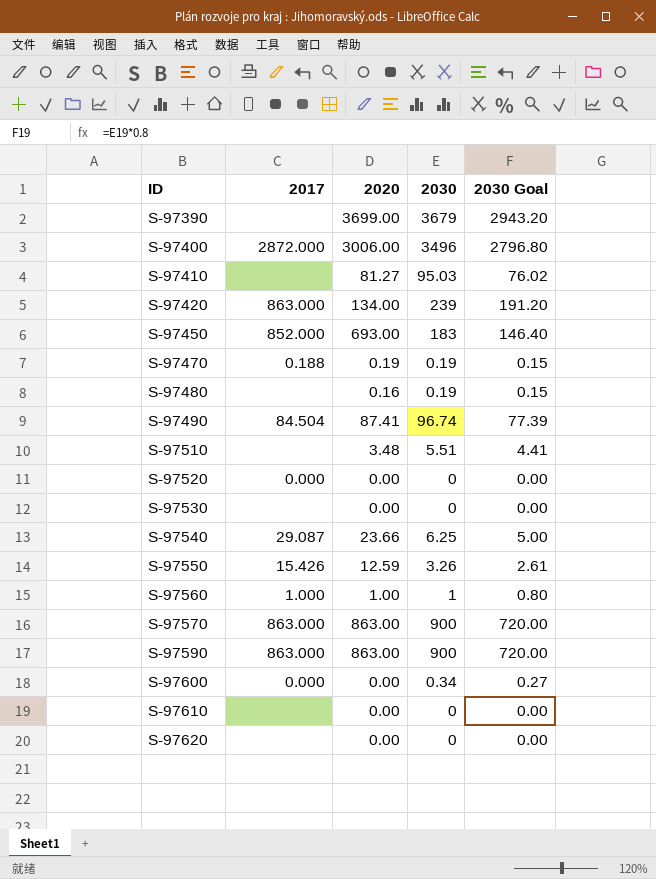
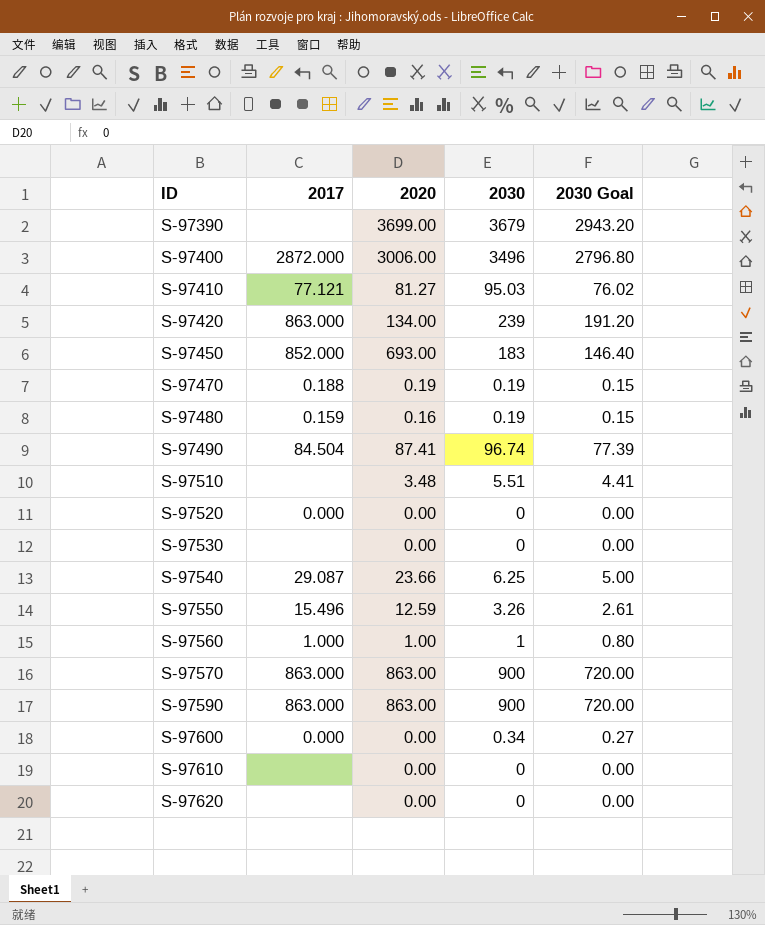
S-97410 | 2017: none -> 77.121
S-97480 | 2017: none -> 0.159
S-97550 | 2017: 15.426 -> 15.496

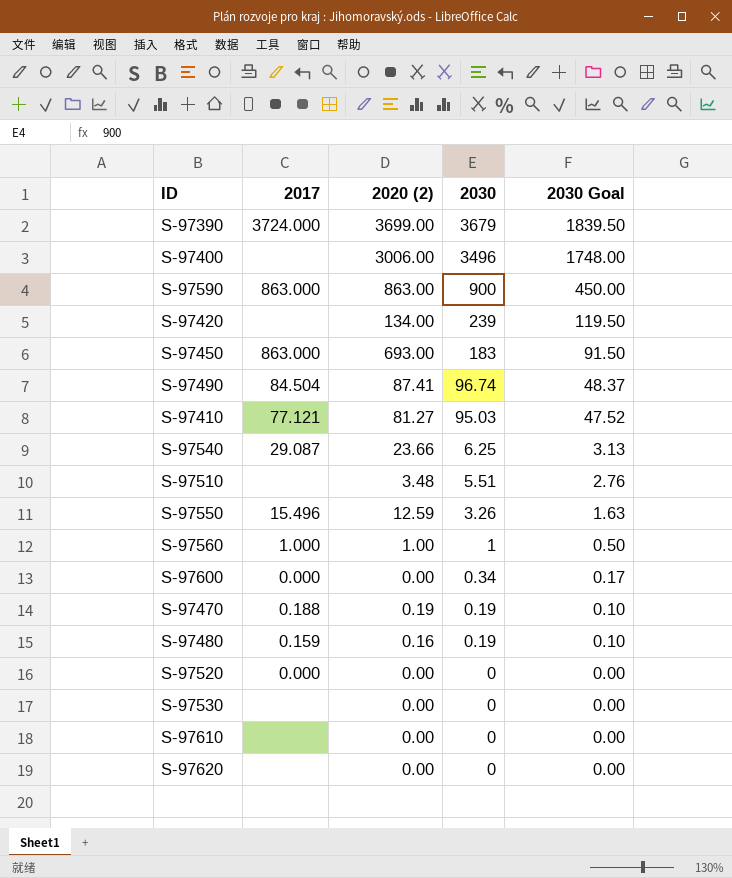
row order: ID ascending -> 2030 descending
column name: 2020 -> 2020 (2)
column 2030 Goal | formula: [2030] * 0.8 -> [2030] * 0.5
row S-97570: 863.000 | 863.00 | 900 | 720.00 -> none
S-97390 | 2017: none -> 3724.000
S-97400 | 2017: 2872.000 -> none
S-97420 | 2017: 863.000 -> none
S-97450 | 2017: 852.000 -> 863.000

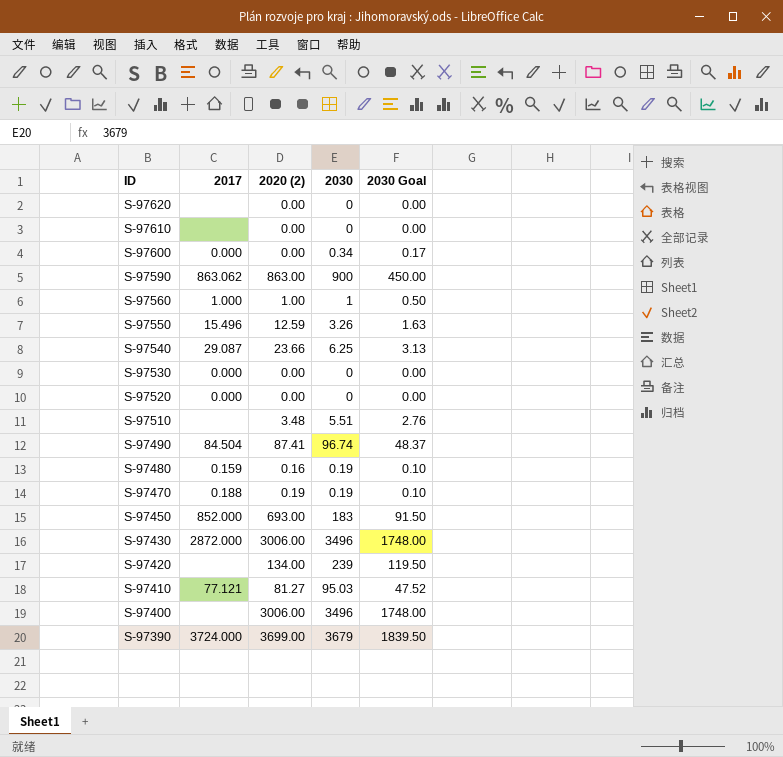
row order: 2030 descending -> ID descending
S-97590 | 2017: 863.000 -> 863.062
S-97530 | 2017: none -> 0.000
S-97450 | 2017: 863.000 -> 852.000
row S-97430: none -> 2872.000 | 3006.00 | 3496 | 1748.00

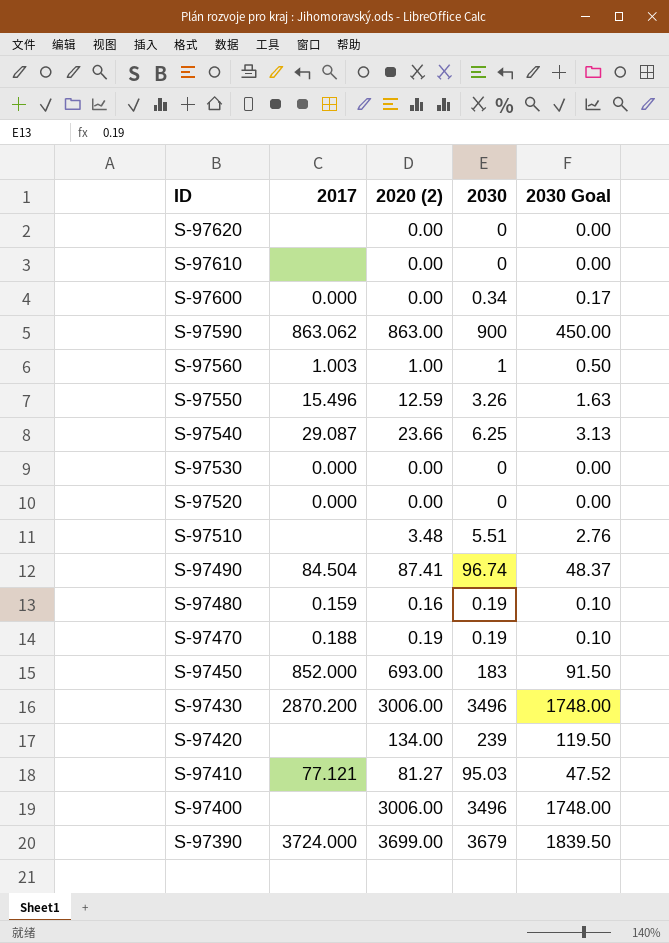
S-97560 | 2017: 1.000 -> 1.003
S-97430 | 2017: 2872.000 -> 2870.200

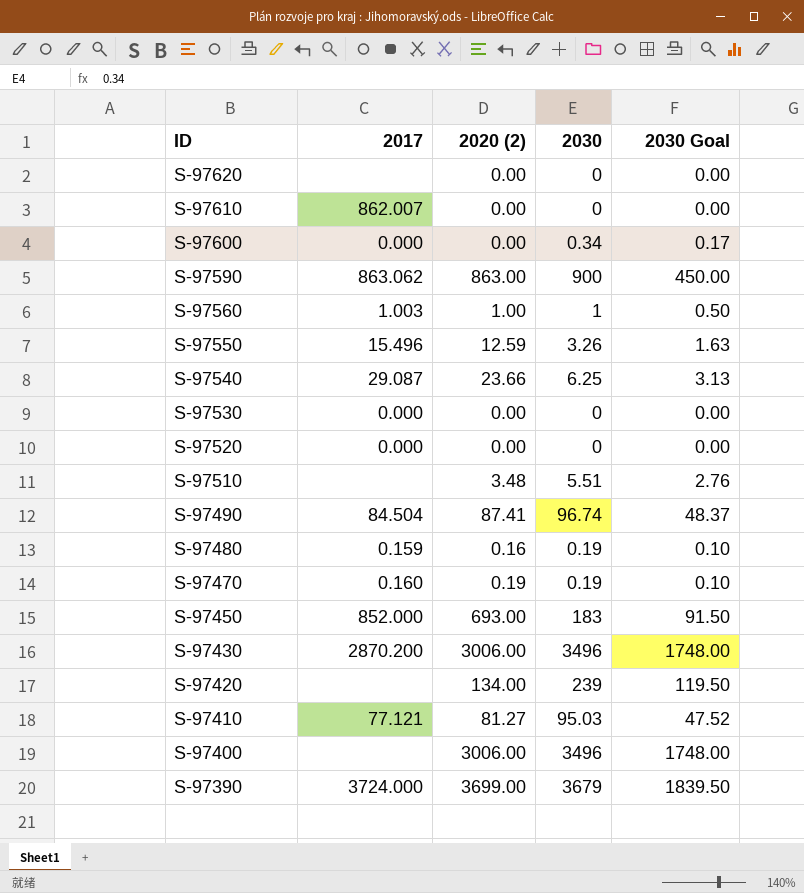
S-97610 | 2017: none -> 862.007
S-97470 | 2017: 0.188 -> 0.160

